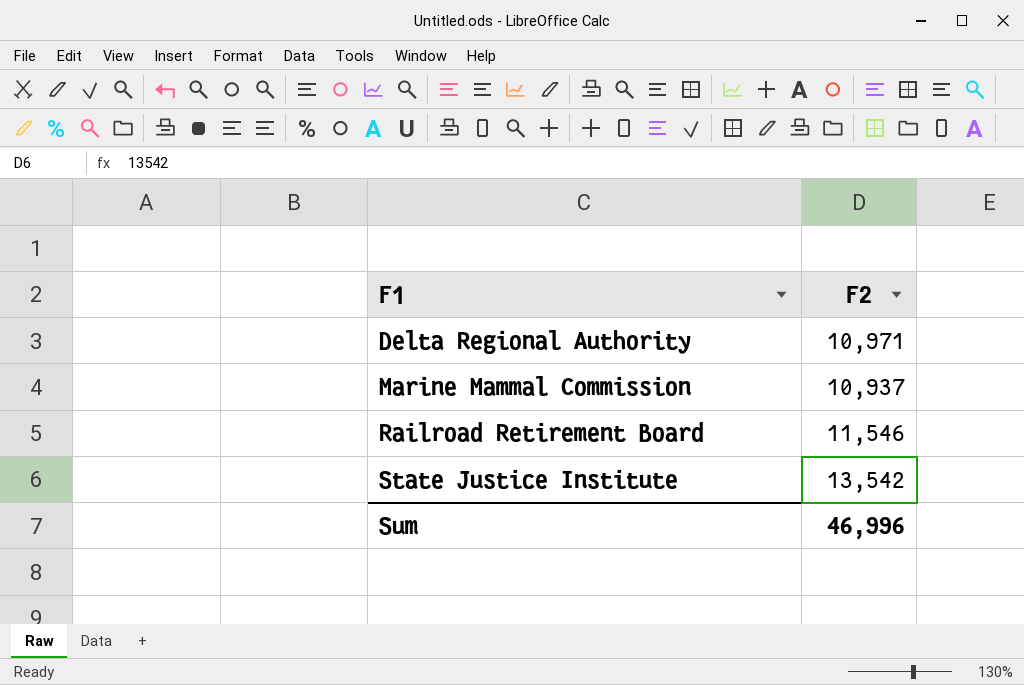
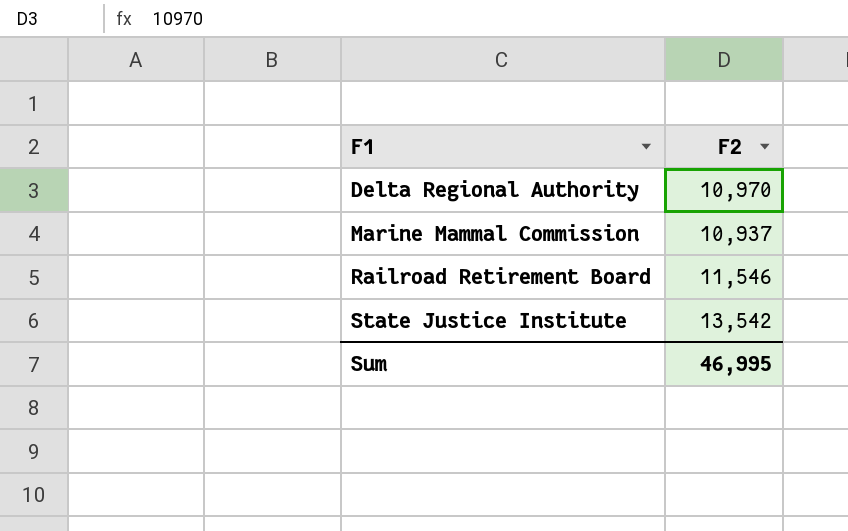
Delta Regional Authority | F2: 10,971 -> 10,970
Sum | F2: 46,996 -> 46,995

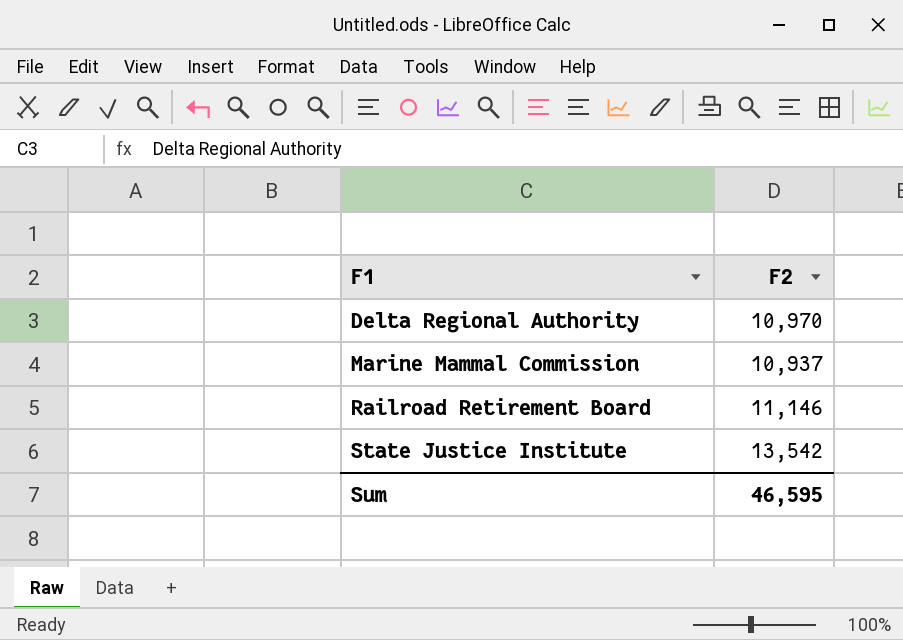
Railroad Retirement Board | F2: 11,546 -> 11,146
Sum | F2: 46,995 -> 46,595

